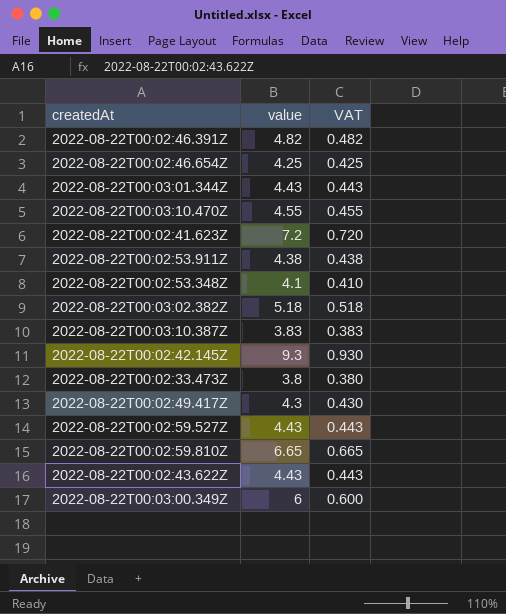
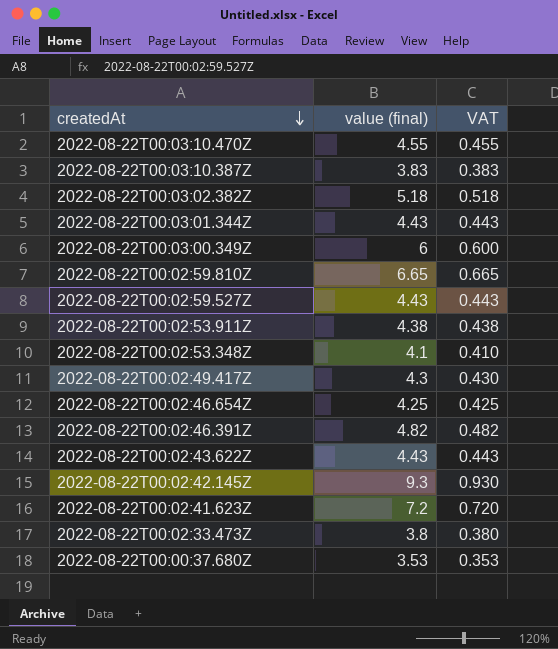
row order: none -> createdAt descending
column name: value -> value (final)
row 2022-08-22T00:00:37.680Z: none -> 3.53 | 0.353

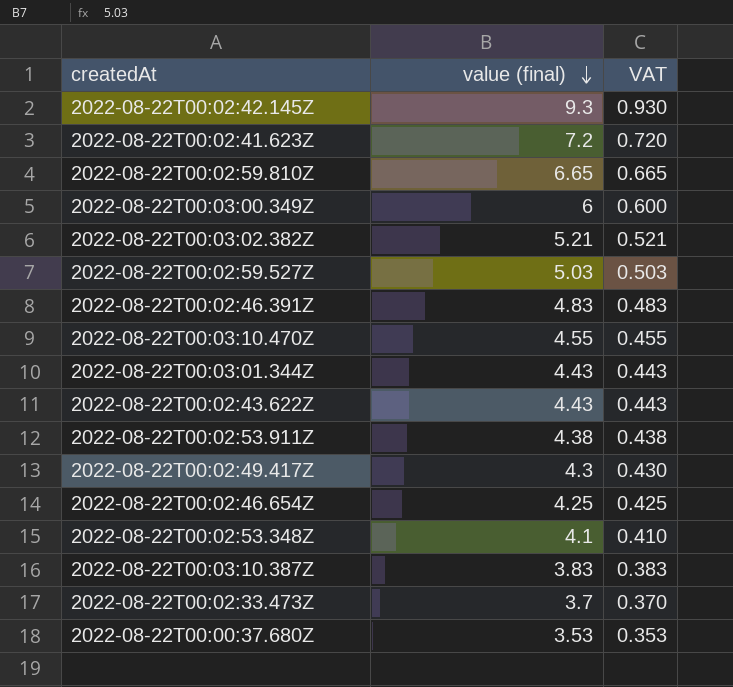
row order: createdAt descending -> value (final) descending
2022-08-22T00:03:02.382Z | value (final): 5.18 -> 5.21
2022-08-22T00:03:02.382Z | VAT: 0.518 -> 0.521
2022-08-22T00:02:59.527Z | value (final): 4.43 -> 5.03
2022-08-22T00:02:59.527Z | VAT: 0.443 -> 0.503
2022-08-22T00:02:46.391Z | value (final): 4.82 -> 4.83
2022-08-22T00:02:46.391Z | VAT: 0.482 -> 0.483
2022-08-22T00:02:33.473Z | value (final): 3.8 -> 3.7
2022-08-22T00:02:33.473Z | VAT: 0.380 -> 0.370

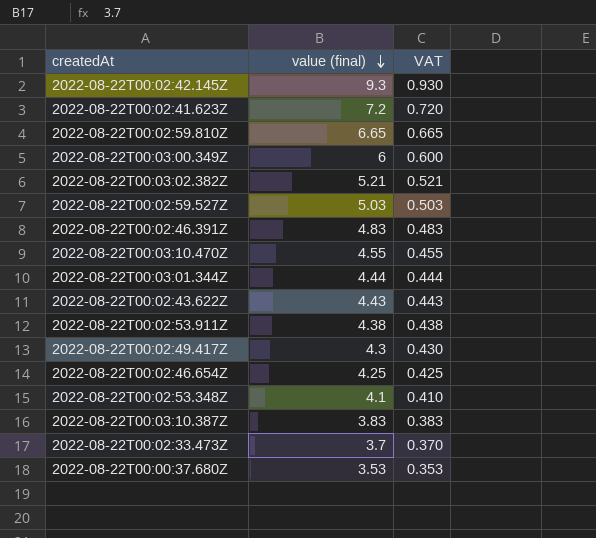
2022-08-22T00:03:01.344Z | value (final): 4.43 -> 4.44
2022-08-22T00:03:01.344Z | VAT: 0.443 -> 0.444

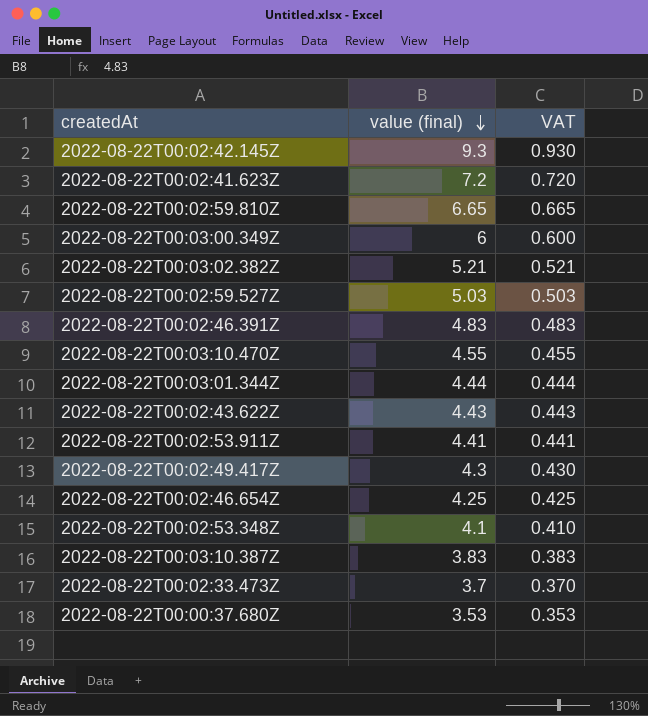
2022-08-22T00:02:53.911Z | value (final): 4.38 -> 4.41
2022-08-22T00:02:53.911Z | VAT: 0.438 -> 0.441

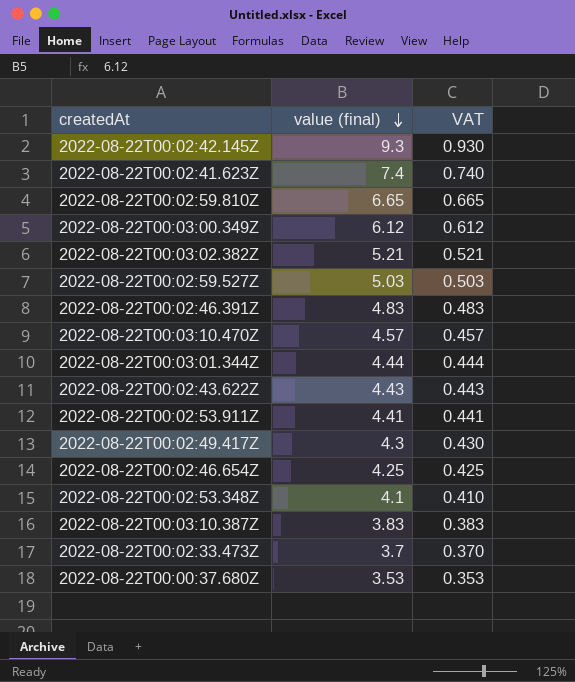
2022-08-22T00:02:41.623Z | value (final): 7.2 -> 7.4
2022-08-22T00:02:41.623Z | VAT: 0.720 -> 0.740
2022-08-22T00:03:00.349Z | value (final): 6 -> 6.12
2022-08-22T00:03:00.349Z | VAT: 0.600 -> 0.612
2022-08-22T00:03:10.470Z | value (final): 4.55 -> 4.57
2022-08-22T00:03:10.470Z | VAT: 0.455 -> 0.457

